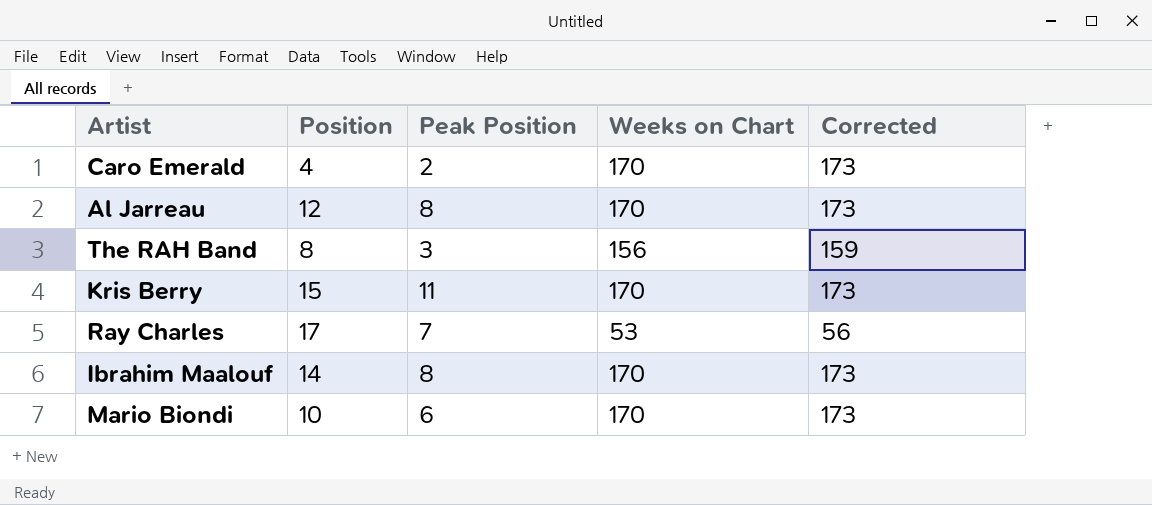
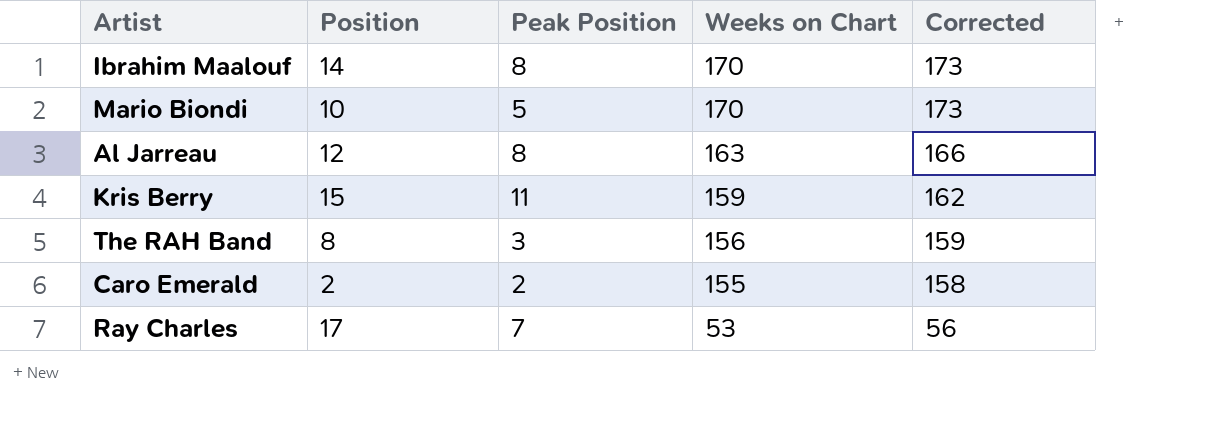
row order: none -> Weeks on Chart descending
Mario Biondi | Peak Position: 6 -> 5
Al Jarreau | Weeks on Chart: 170 -> 163
Al Jarreau | Corrected: 173 -> 166
Kris Berry | Weeks on Chart: 170 -> 159
Kris Berry | Corrected: 173 -> 162
Caro Emerald | Position: 4 -> 2
Caro Emerald | Weeks on Chart: 170 -> 155
Caro Emerald | Corrected: 173 -> 158

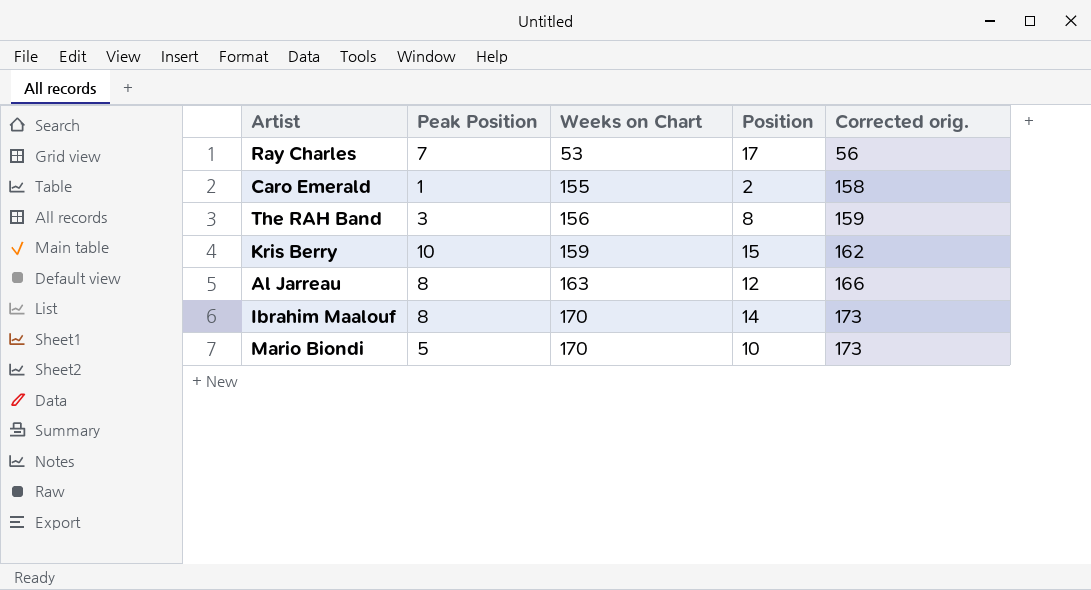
row order: Weeks on Chart descending -> Weeks on Chart ascending
column Position | position: 2 -> 4
column name: Corrected -> Corrected orig.
Caro Emerald | Peak Position: 2 -> 1
Kris Berry | Peak Position: 11 -> 10

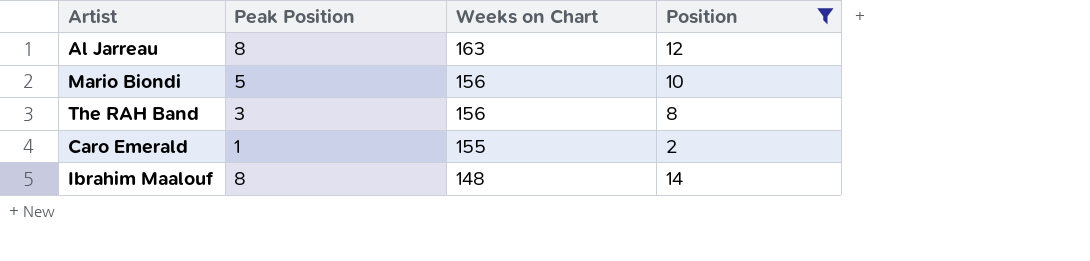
filter: none -> Position <= 14
row order: Weeks on Chart ascending -> Weeks on Chart descending
column Corrected orig. | formula: [Weeks on Chart] + 3 -> none
Mario Biondi | Weeks on Chart: 170 -> 156
Ibrahim Maalouf | Weeks on Chart: 170 -> 148

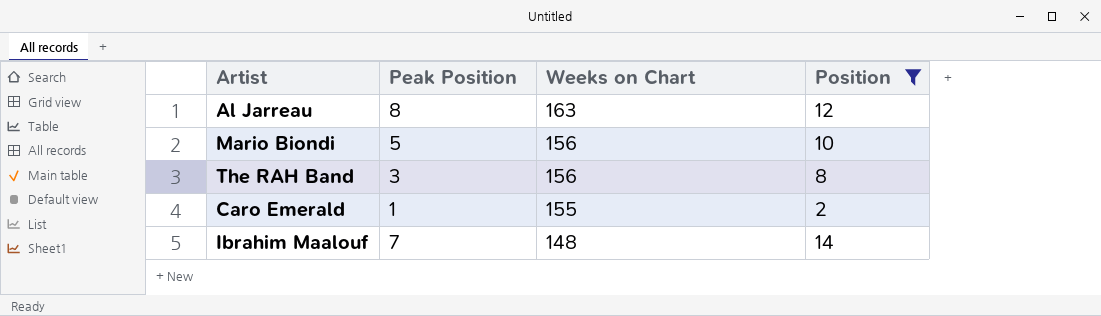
Ibrahim Maalouf | Peak Position: 8 -> 7

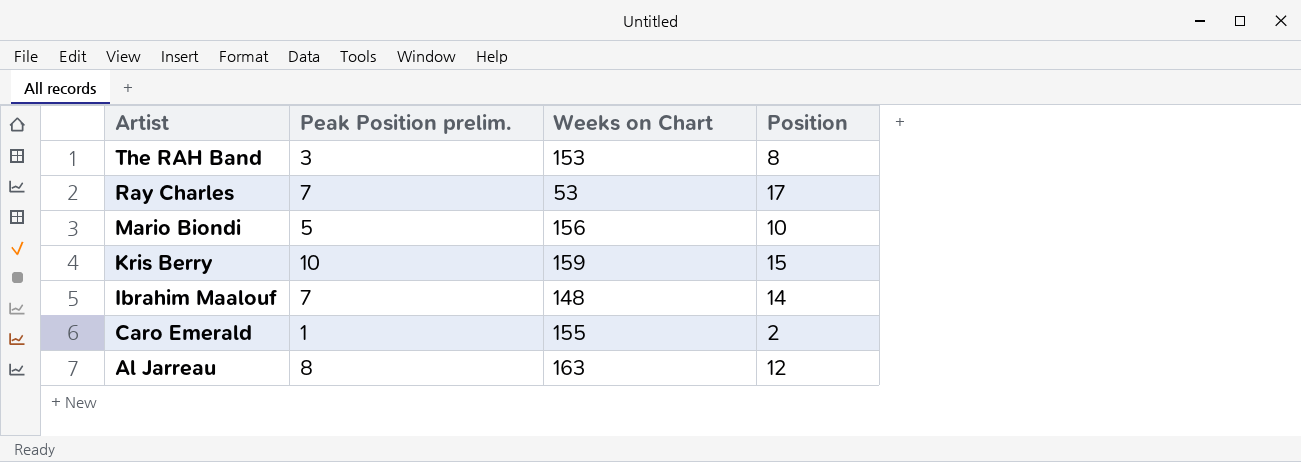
filter: Position <= 14 -> none
row order: Weeks on Chart descending -> Artist descending
column name: Peak Position -> Peak Position prelim.
The RAH Band | Weeks on Chart: 156 -> 153

